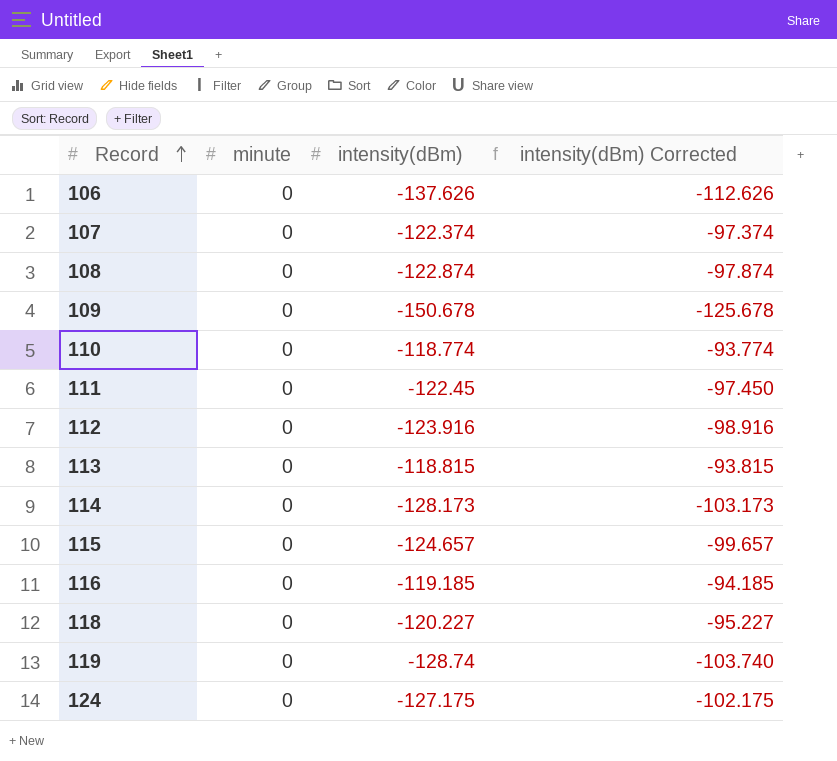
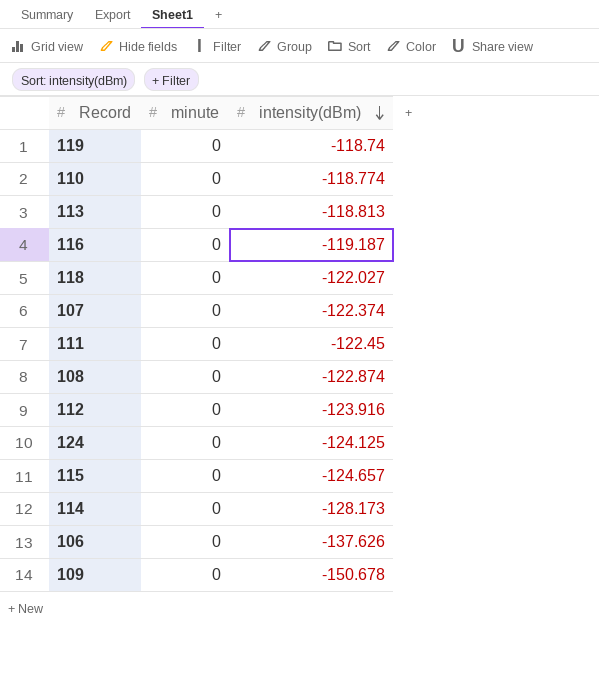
row order: Record ascending -> intensity(dBm) descending
column intensity(dBm) Corrected | formula: [intensity(dBm)] + 25 -> none
119 | intensity(dBm): -128.74 -> -118.74
113 | intensity(dBm): -118.815 -> -118.813
116 | intensity(dBm): -119.185 -> -119.187
118 | intensity(dBm): -120.227 -> -122.027
124 | intensity(dBm): -127.175 -> -124.125

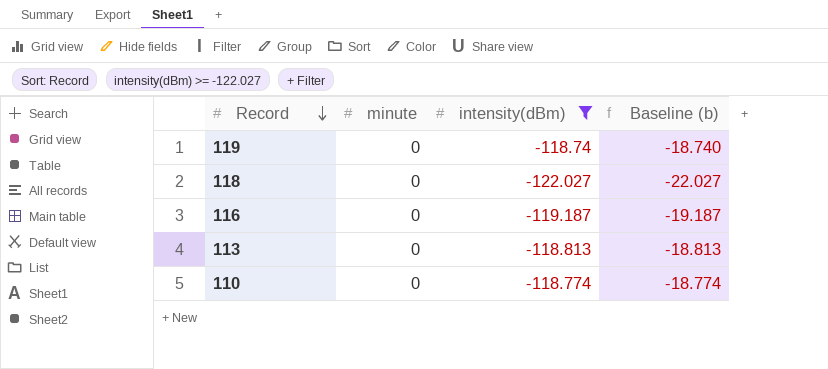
filter: none -> intensity(dBm) >= -122.027
row order: intensity(dBm) descending -> Record descending
column Baseline (b) | formula: none -> [intensity(dBm)] + 100

